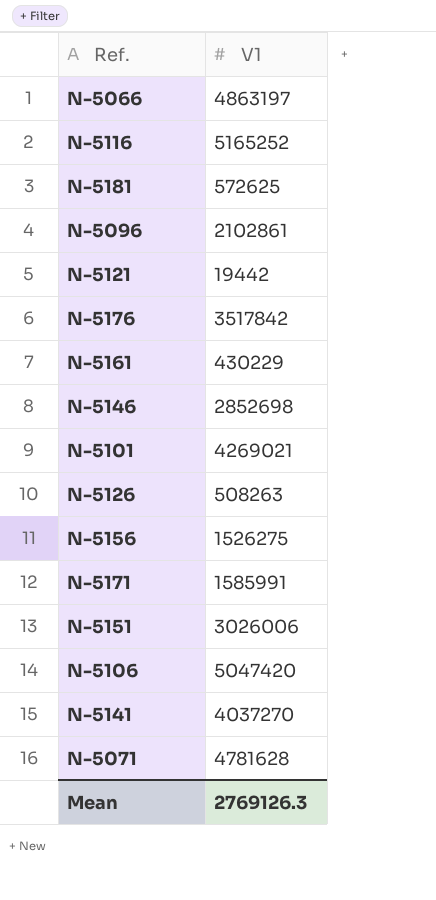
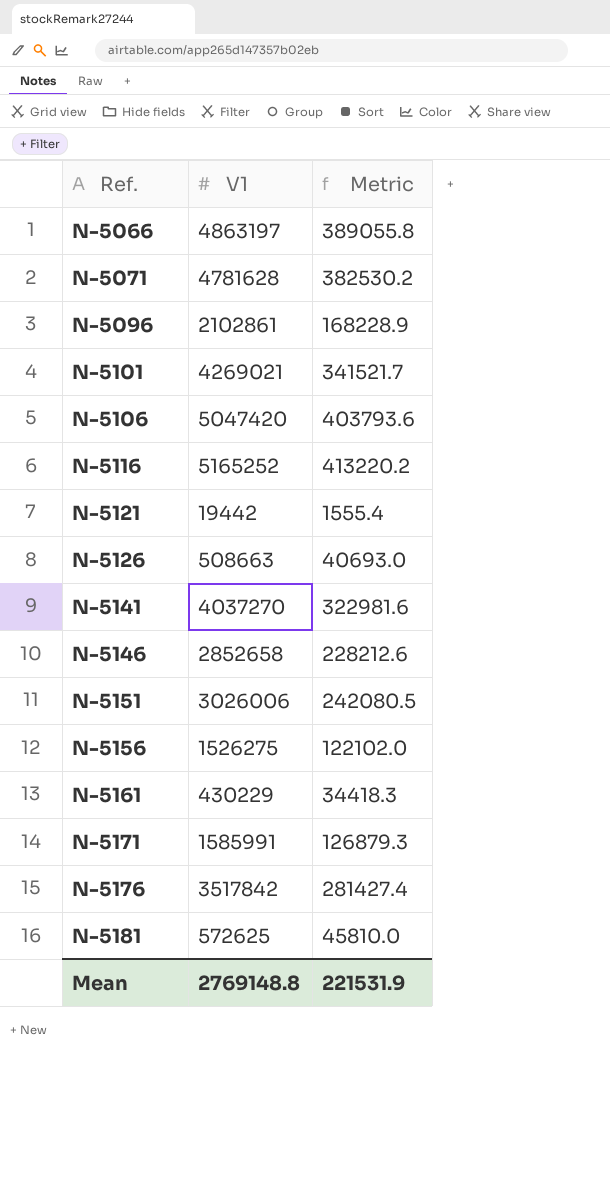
row order: none -> Ref. ascending
column Metric | formula: none -> [V1] * 0.08
N-5126 | V1: 508263 -> 508663
N-5146 | V1: 2852698 -> 2852658
Mean | V1: 2769126.3 -> 2769148.8

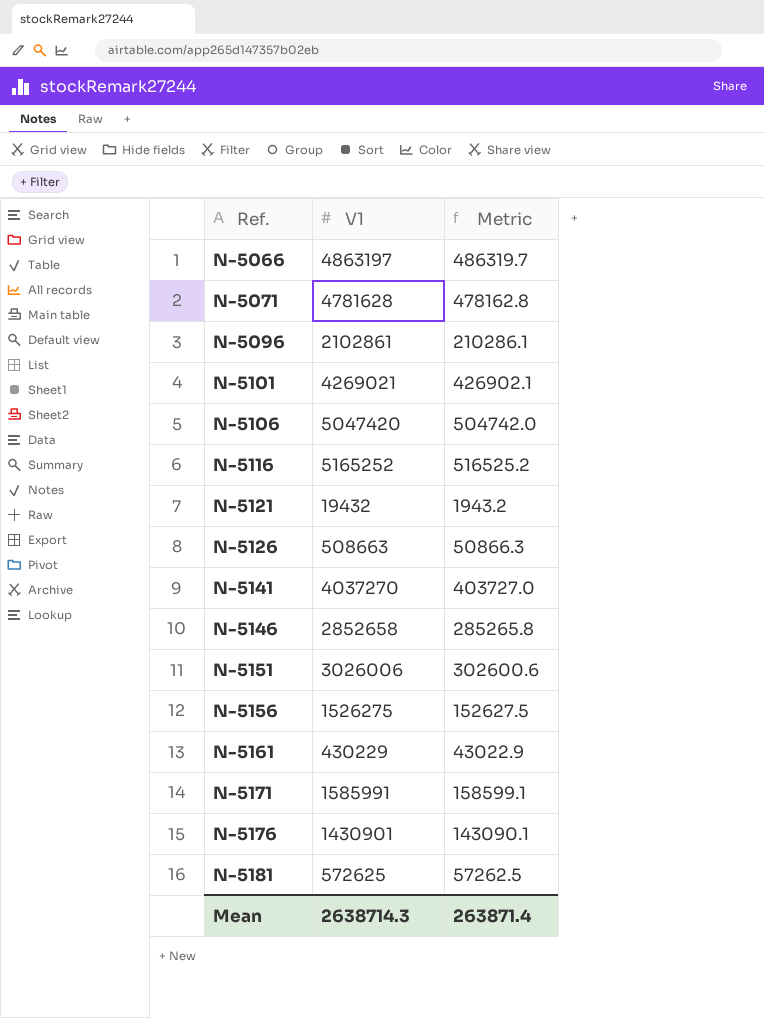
column Metric | formula: [V1] * 0.08 -> [V1] * 0.1
N-5121 | V1: 19442 -> 19432
N-5176 | V1: 3517842 -> 1430901
Mean | V1: 2769148.8 -> 2638714.3
Mean | Metric: 221531.9 -> 263871.4

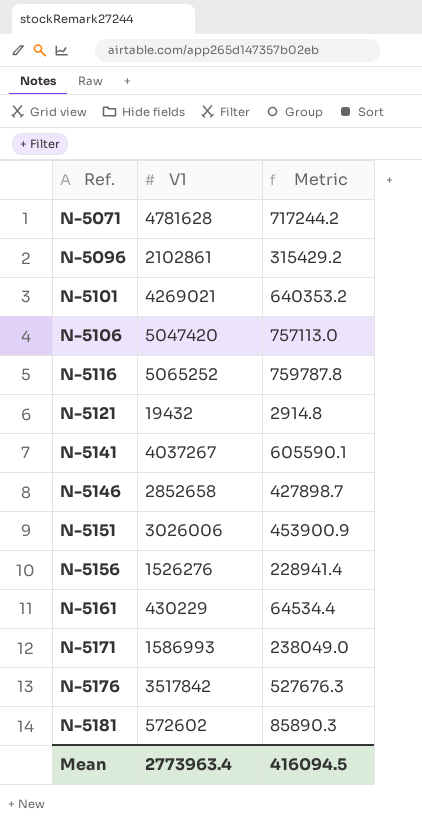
column Metric | formula: [V1] * 0.1 -> [V1] * 0.15
row N-5066: 4863197 | 486319.7 -> none
row N-5126: 508663 | 50866.3 -> none
N-5116 | V1: 5165252 -> 5065252
N-5141 | V1: 4037270 -> 4037267
N-5156 | V1: 1526275 -> 1526276
N-5171 | V1: 1585991 -> 1586993
N-5176 | V1: 1430901 -> 3517842
N-5181 | V1: 572625 -> 572602
Mean | V1: 2638714.3 -> 2773963.4
Mean | Metric: 263871.4 -> 416094.5

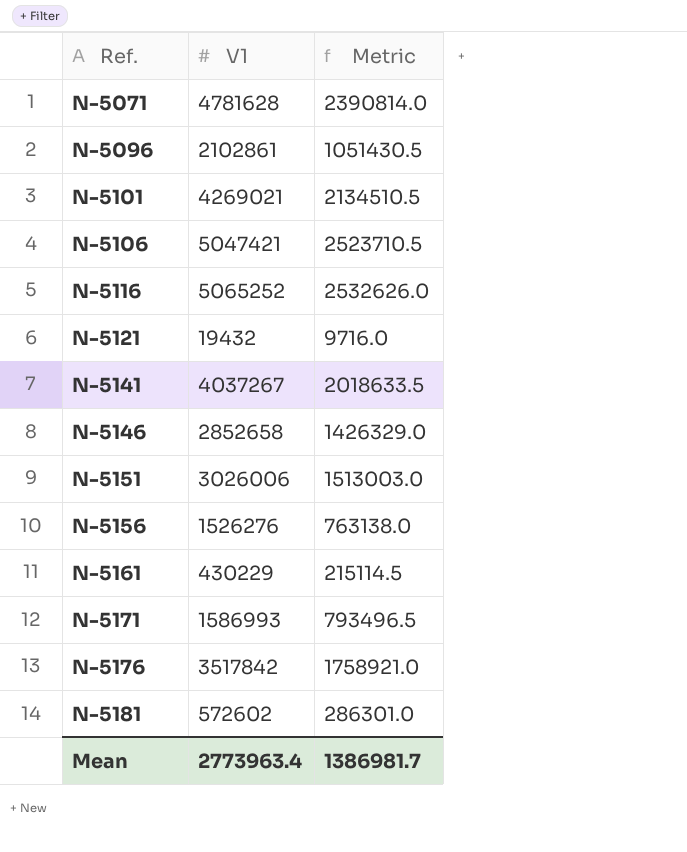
column Metric | formula: [V1] * 0.15 -> [V1] * 0.5
N-5106 | V1: 5047420 -> 5047421
Mean | Metric: 416094.5 -> 1386981.7

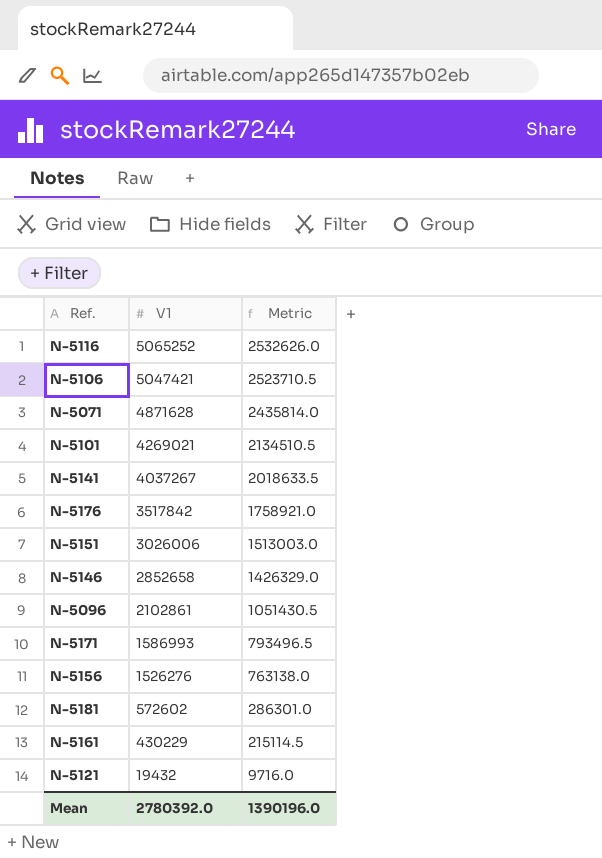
row order: Ref. ascending -> V1 descending
N-5071 | V1: 4781628 -> 4871628
N-5071 | Metric: 2390814.0 -> 2435814.0
Mean | V1: 2773963.4 -> 2780392.0
Mean | Metric: 1386981.7 -> 1390196.0

